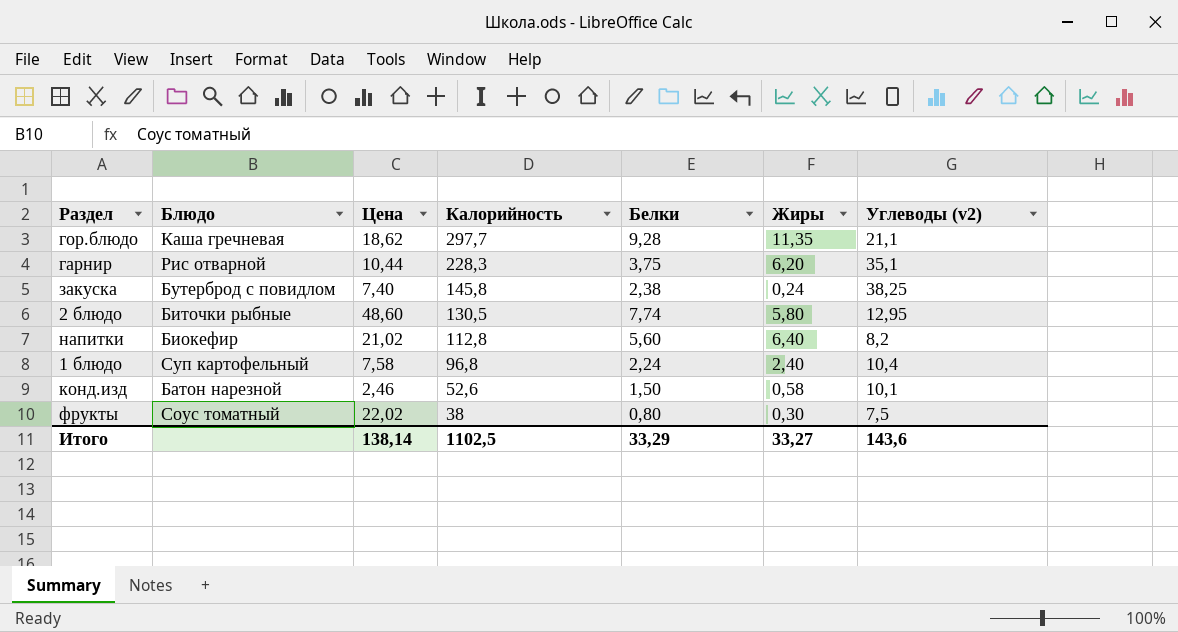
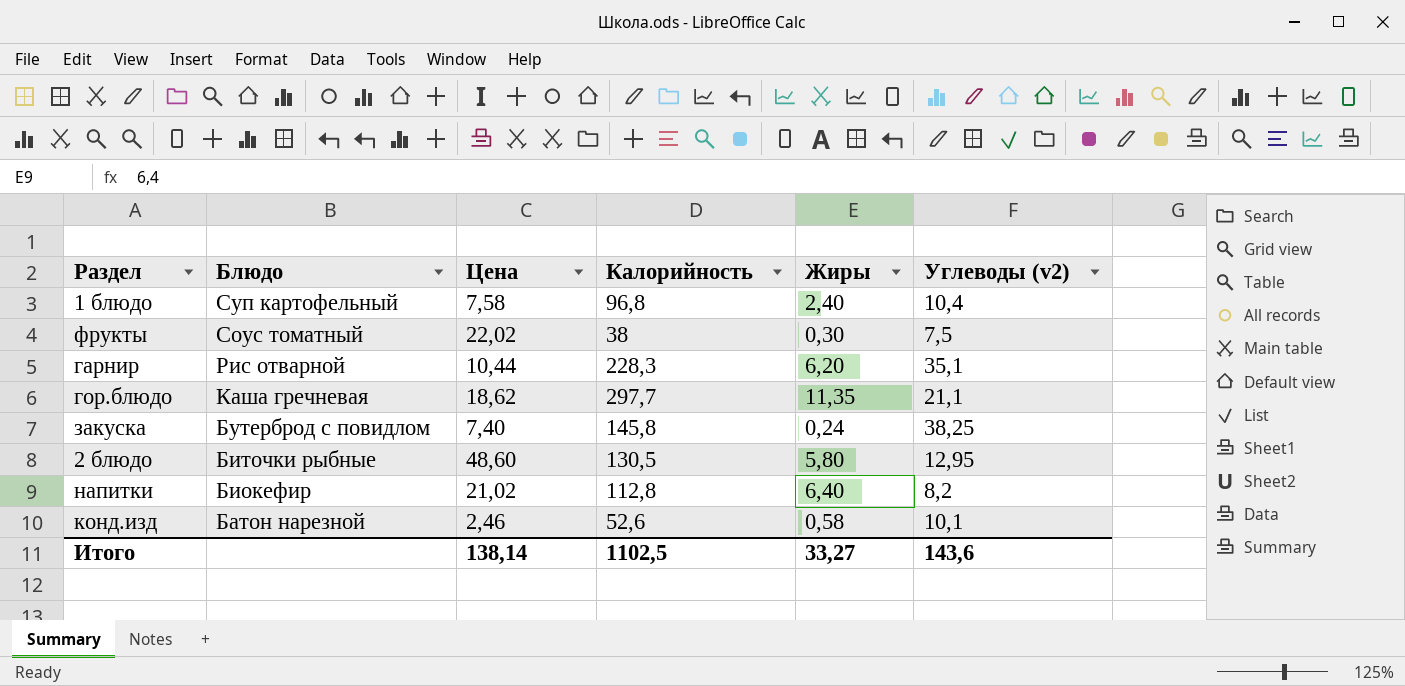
row order: Калорийность descending -> Блюдо descending
column Белки | position: 5 -> none

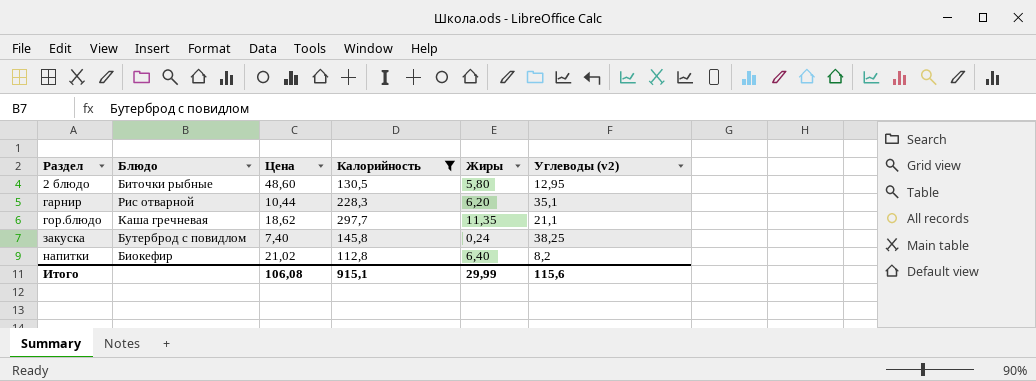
filter: none -> Калорийность >= 112,8
row order: Блюдо descending -> Раздел ascending
Итого | Цена: 138,14 -> 106,08
Итого | Калорийность: 1102,5 -> 915,1
Итого | Жиры: 33,27 -> 29,99
Итого | Углеводы (v2): 143,6 -> 115,6

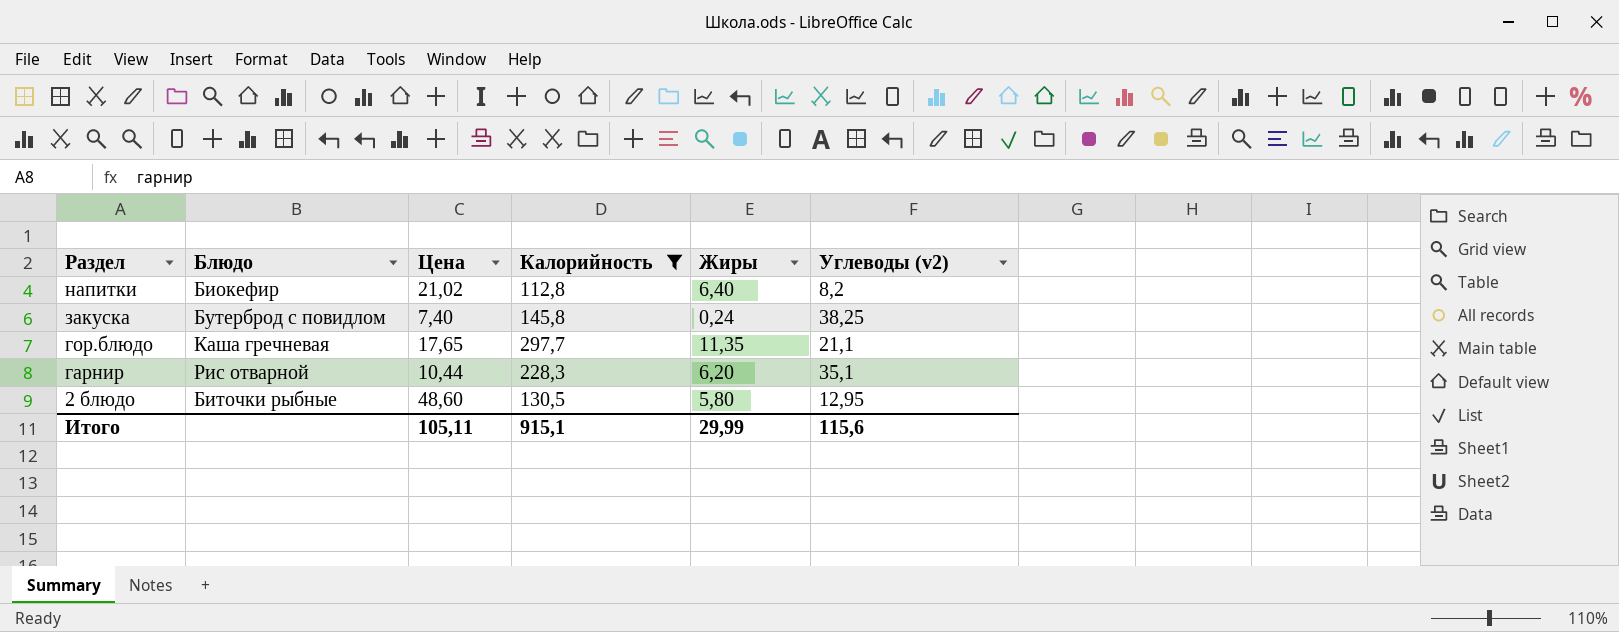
row order: Раздел ascending -> Раздел descending
гор.блюдо | Цена: 18,62 -> 17,65
Итого | Цена: 106,08 -> 105,11

